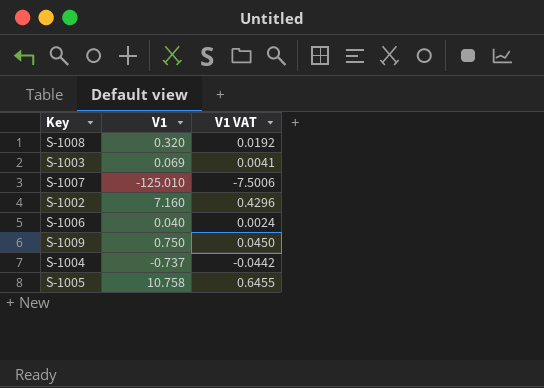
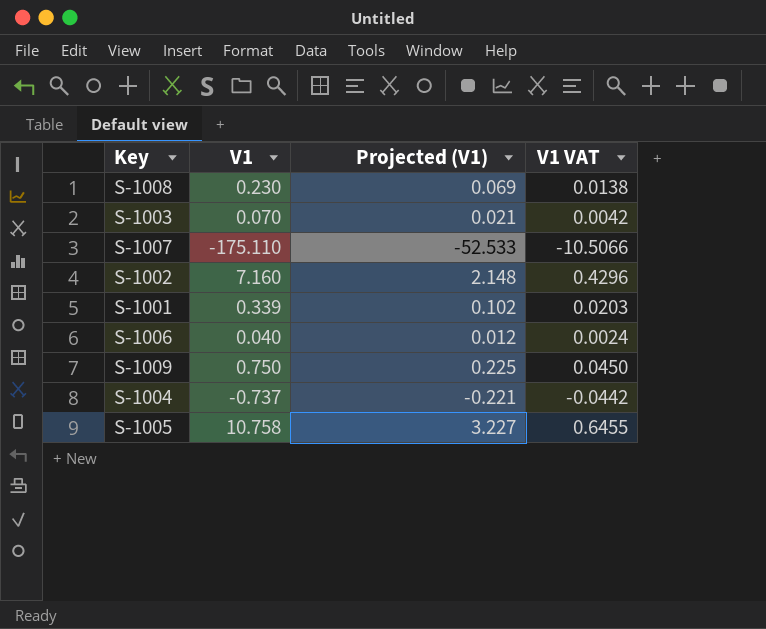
column Projected (V1) | formula: none -> [V1] * 0.3
S-1008 | V1: 0.320 -> 0.230
S-1008 | V1 VAT: 0.0192 -> 0.0138
S-1003 | V1: 0.069 -> 0.070
S-1003 | V1 VAT: 0.0041 -> 0.0042
S-1007 | V1: -125.010 -> -175.110
S-1007 | V1 VAT: -7.5006 -> -10.5066
row S-1001: none -> 0.339 | 0.102 | 0.0203

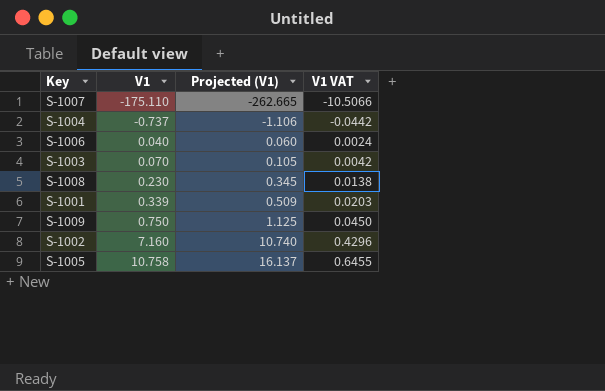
row order: none -> V1 ascending
column Projected (V1) | formula: [V1] * 0.3 -> [V1] * 1.5

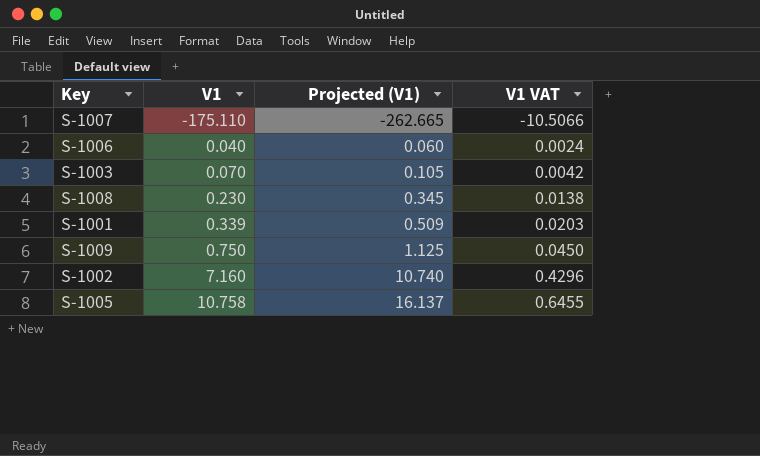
row S-1004: -0.737 | -1.106 | -0.0442 -> none

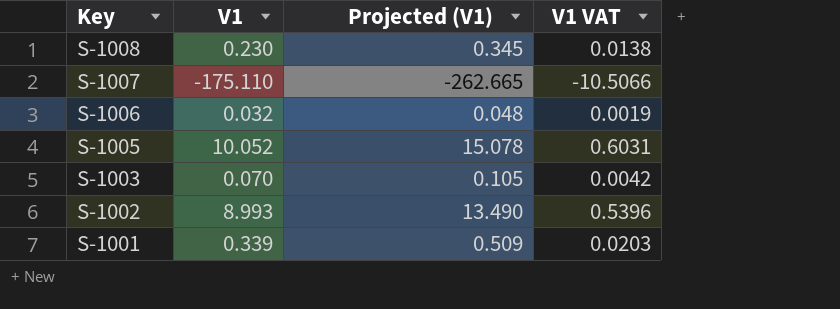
row order: V1 ascending -> Key descending
row S-1009: 0.750 | 1.125 | 0.0450 -> none
S-1006 | V1: 0.040 -> 0.032
S-1006 | Projected (V1): 0.060 -> 0.048
S-1006 | V1 VAT: 0.0024 -> 0.0019
S-1005 | V1: 10.758 -> 10.052
S-1005 | Projected (V1): 16.137 -> 15.078
S-1005 | V1 VAT: 0.6455 -> 0.6031
S-1002 | V1: 7.160 -> 8.993
S-1002 | Projected (V1): 10.740 -> 13.490
S-1002 | V1 VAT: 0.4296 -> 0.5396

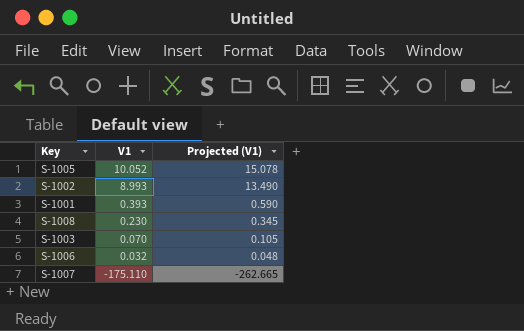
row order: Key descending -> V1 descending
column V1 VAT | formula: [V1] * 0.06 -> none
S-1001 | V1: 0.339 -> 0.393
S-1001 | Projected (V1): 0.509 -> 0.590

